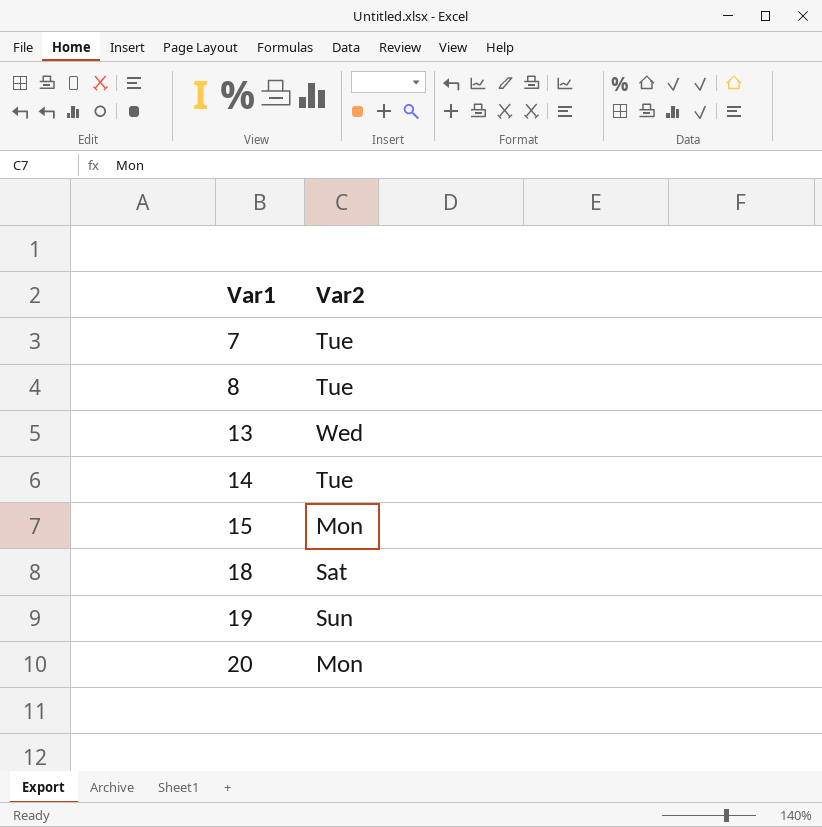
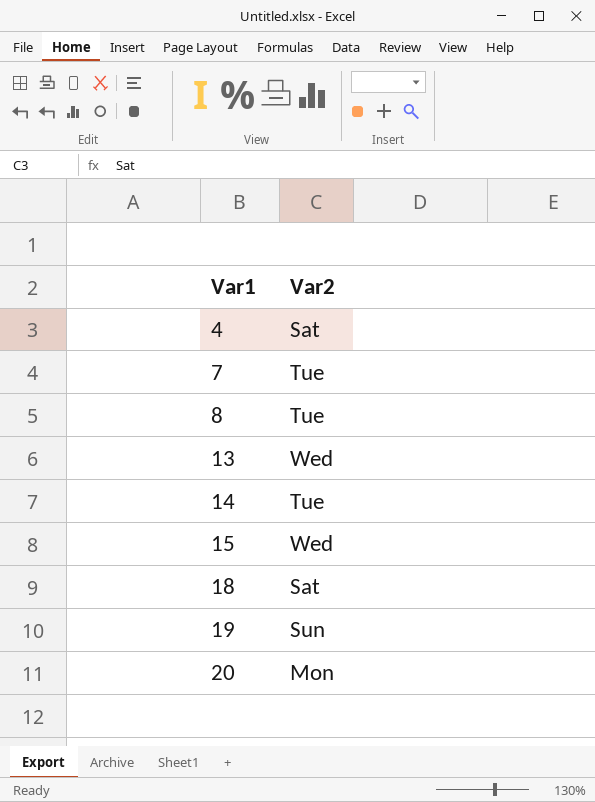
row 4: none -> Sat
15 | Var2: Mon -> Wed

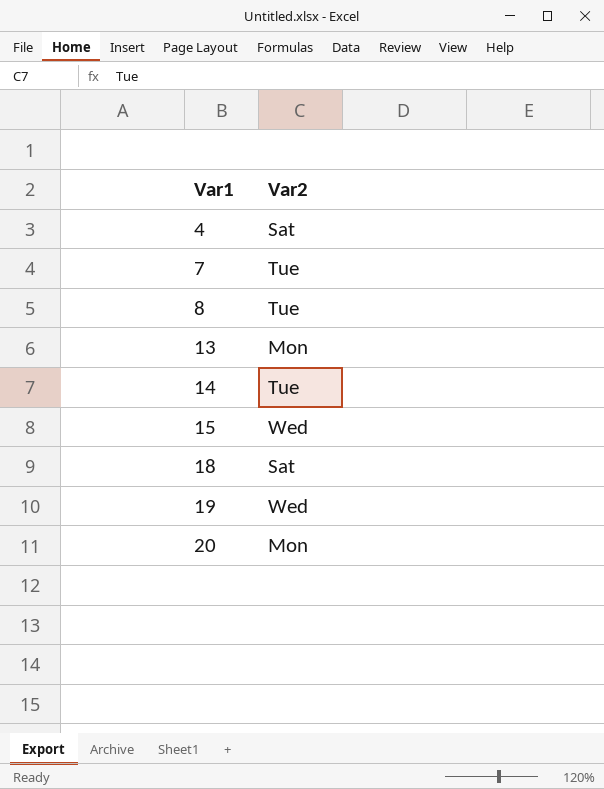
13 | Var2: Wed -> Mon
19 | Var2: Sun -> Wed

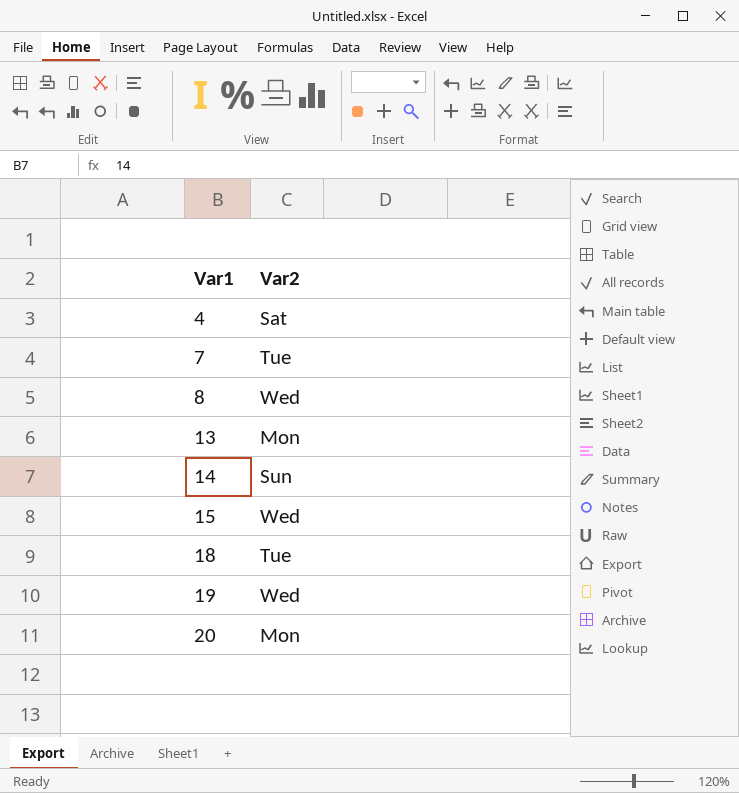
8 | Var2: Tue -> Wed
14 | Var2: Tue -> Sun
18 | Var2: Sat -> Tue

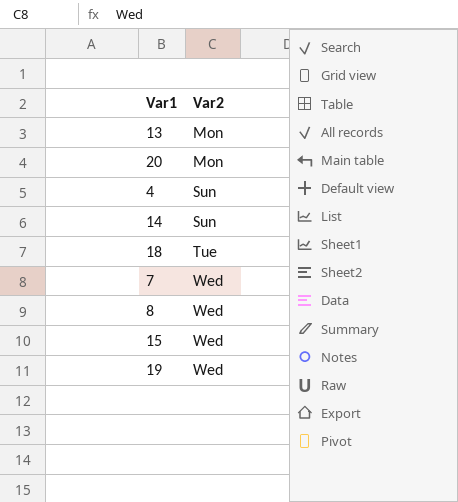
row order: Var1 ascending -> Var2 ascending
4 | Var2: Sat -> Sun
7 | Var2: Tue -> Wed

